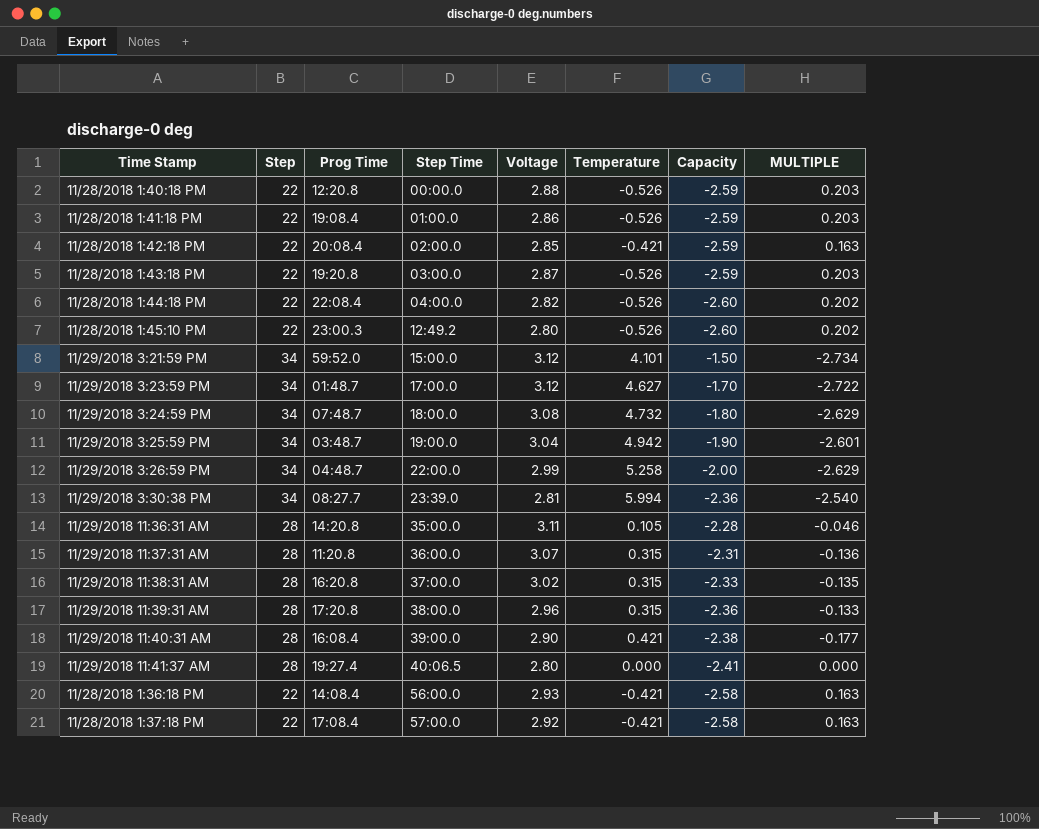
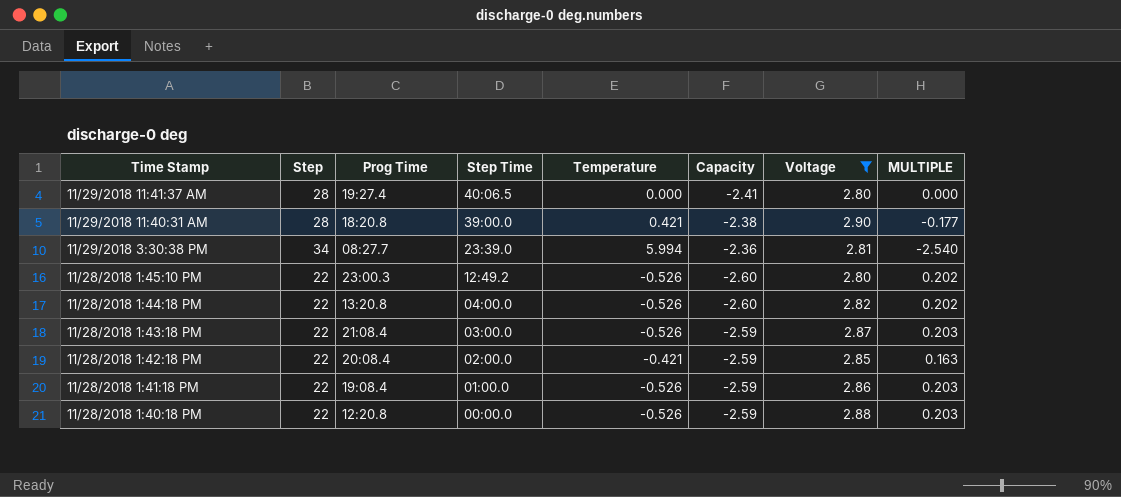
filter: none -> Voltage <= 2.90
row order: Step Time ascending -> Step Time descending
column Voltage | position: 5 -> 7
11/29/2018 11:40:31 AM | Prog Time: 16:08.4 -> 18:20.8
11/28/2018 1:44:18 PM | Prog Time: 22:08.4 -> 13:20.8
11/28/2018 1:43:18 PM | Prog Time: 19:20.8 -> 21:08.4

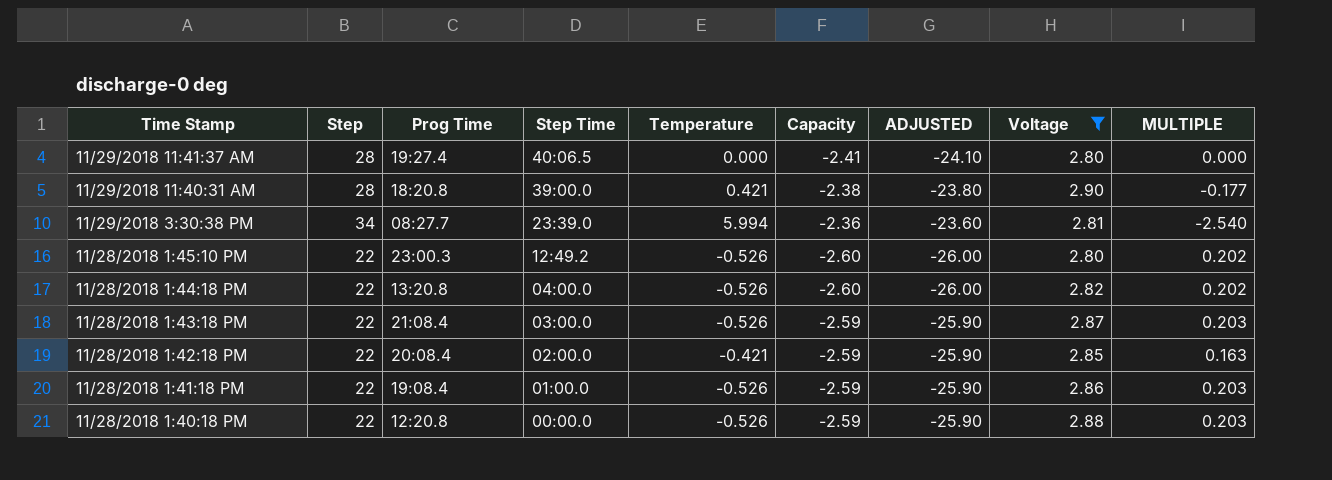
column ADJUSTED | formula: none -> [Capacity] * 10

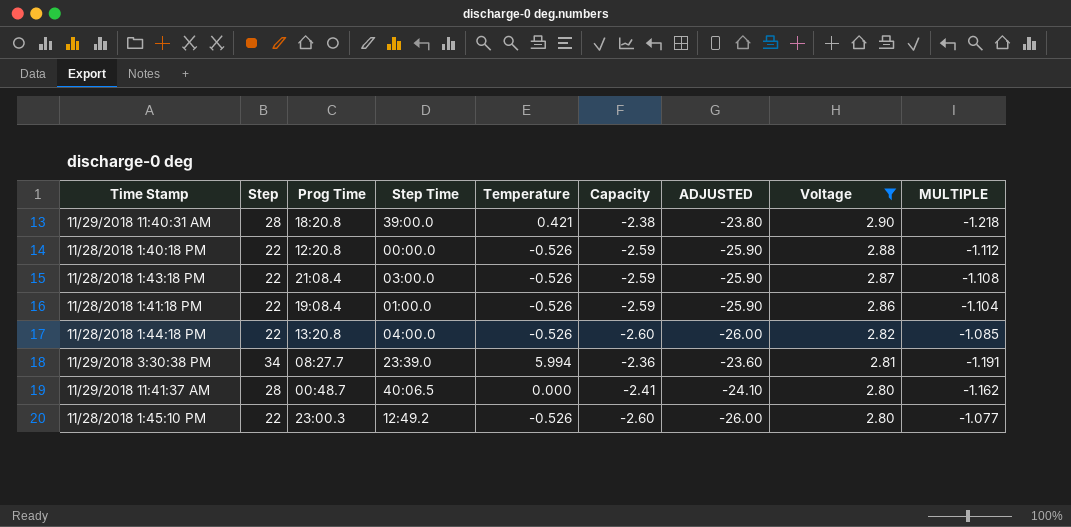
row order: Step Time descending -> Voltage descending
column MULTIPLE | formula: [Temperature] / [Capacity] -> [Voltage] / [Capacity]
row 11/28/2018 1:42:18 PM: 22 | 20:08.4 | 02:00.0 | -0.421 | -2.59 | -25.90 | 2.85 | 0.163 -> none
11/29/2018 11:41:37 AM | Prog Time: 19:27.4 -> 00:48.7

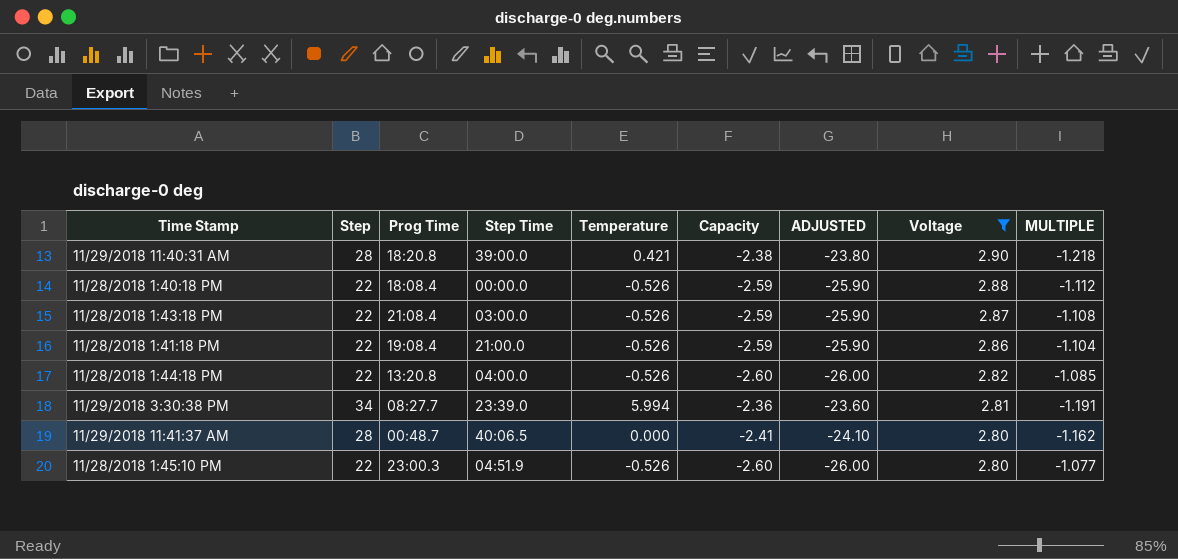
11/28/2018 1:40:18 PM | Prog Time: 12:20.8 -> 18:08.4
11/28/2018 1:41:18 PM | Step Time: 01:00.0 -> 21:00.0
11/28/2018 1:45:10 PM | Step Time: 12:49.2 -> 04:51.9

